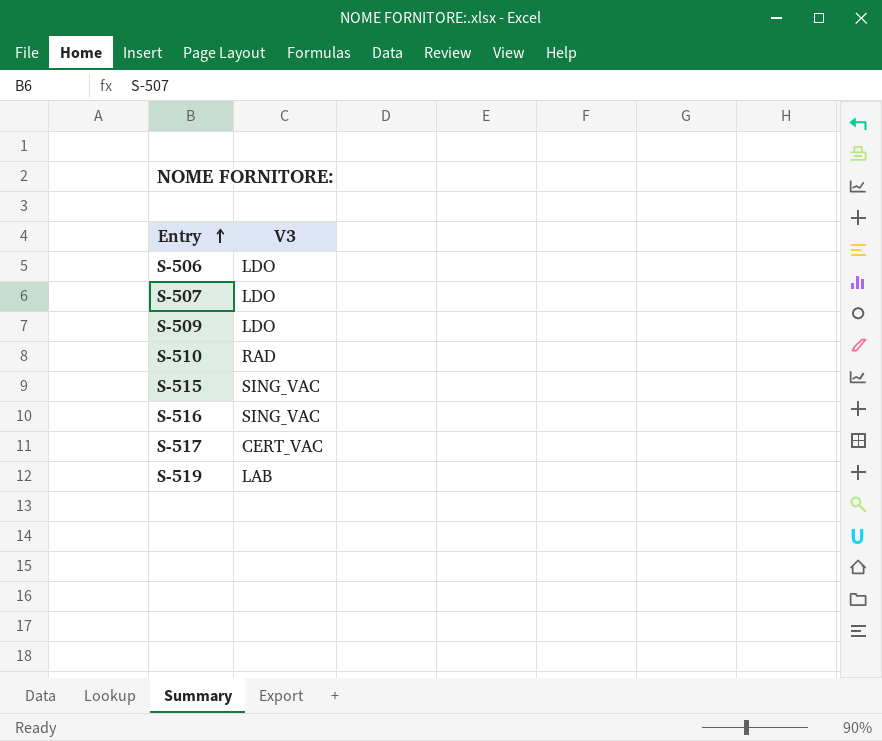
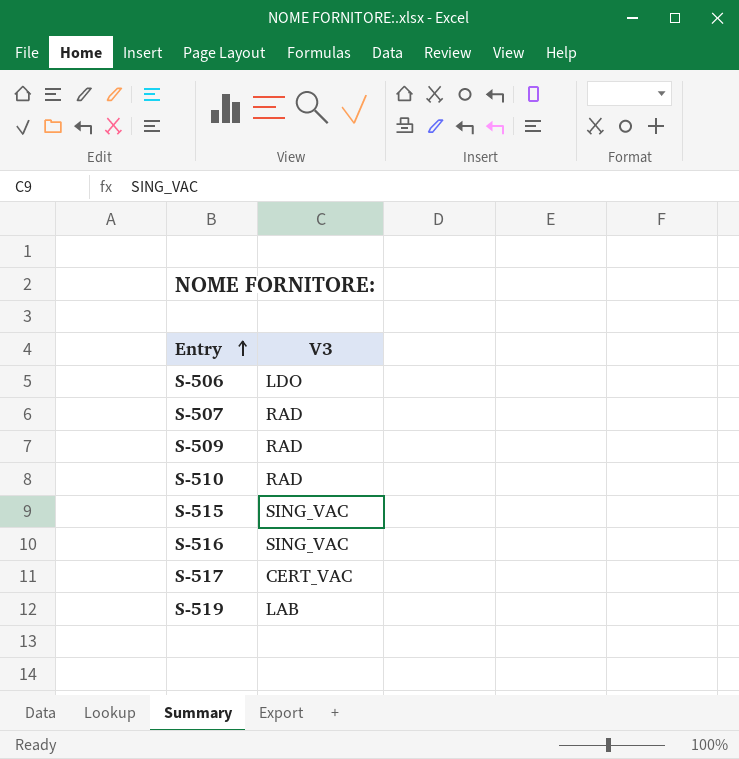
S-507 | V3: LDO -> RAD
S-509 | V3: LDO -> RAD

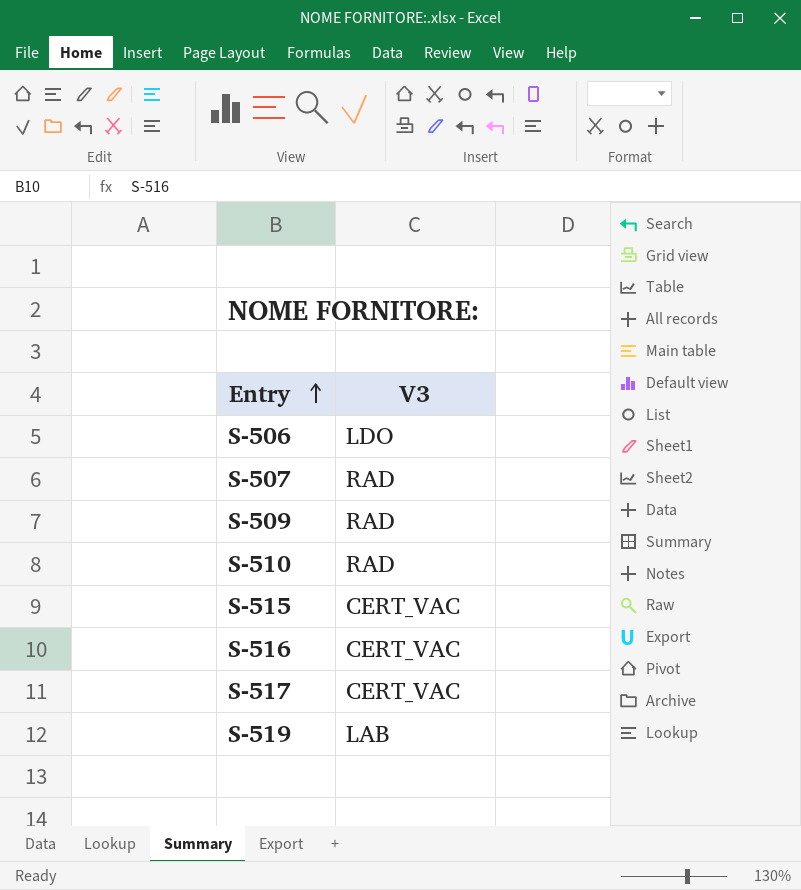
S-515 | V3: SING_VAC -> CERT_VAC
S-516 | V3: SING_VAC -> CERT_VAC

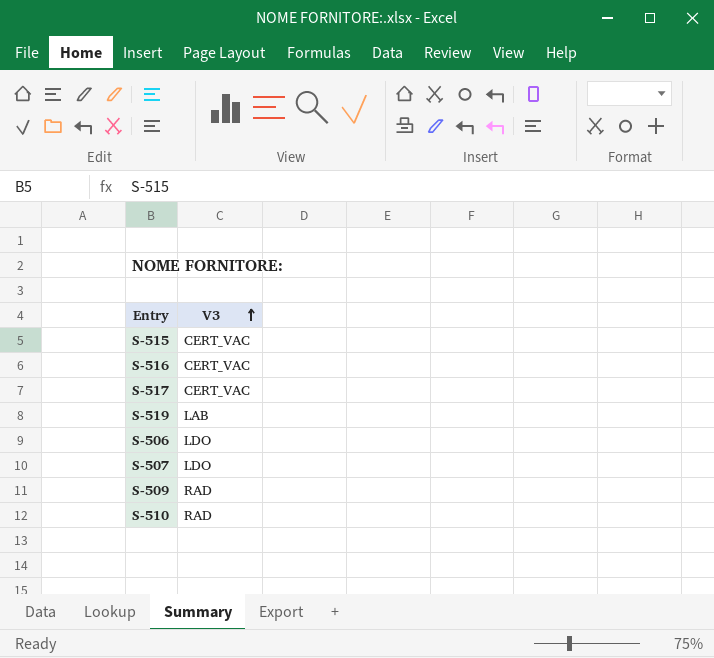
row order: Entry ascending -> V3 ascending
S-507 | V3: RAD -> LDO

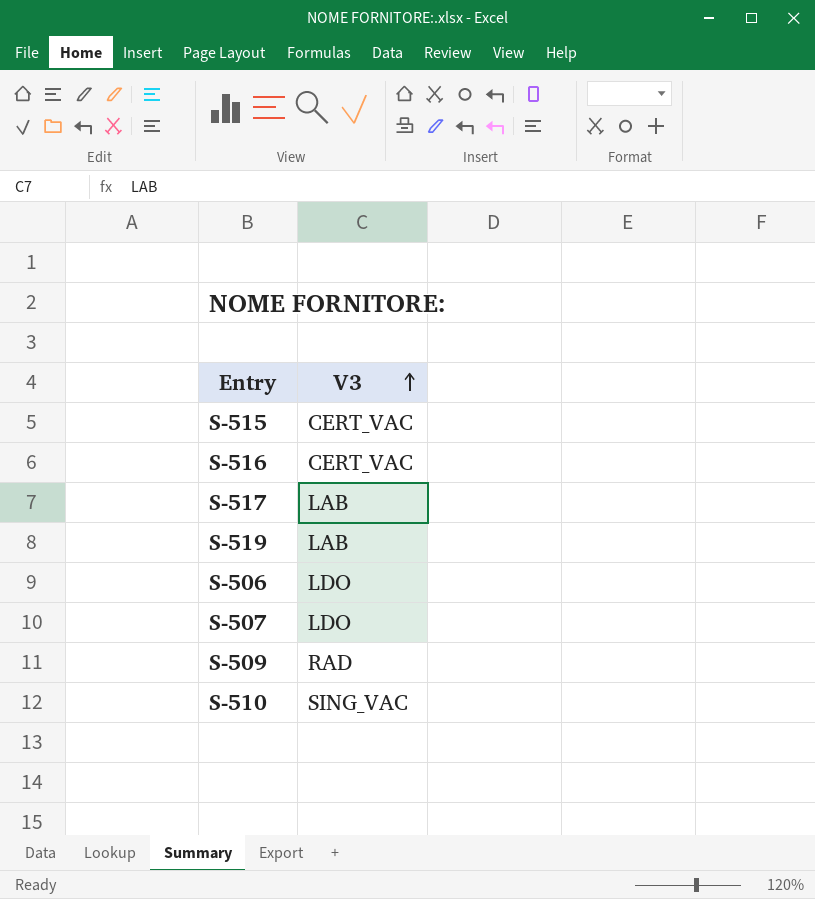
S-517 | V3: CERT_VAC -> LAB
S-510 | V3: RAD -> SING_VAC

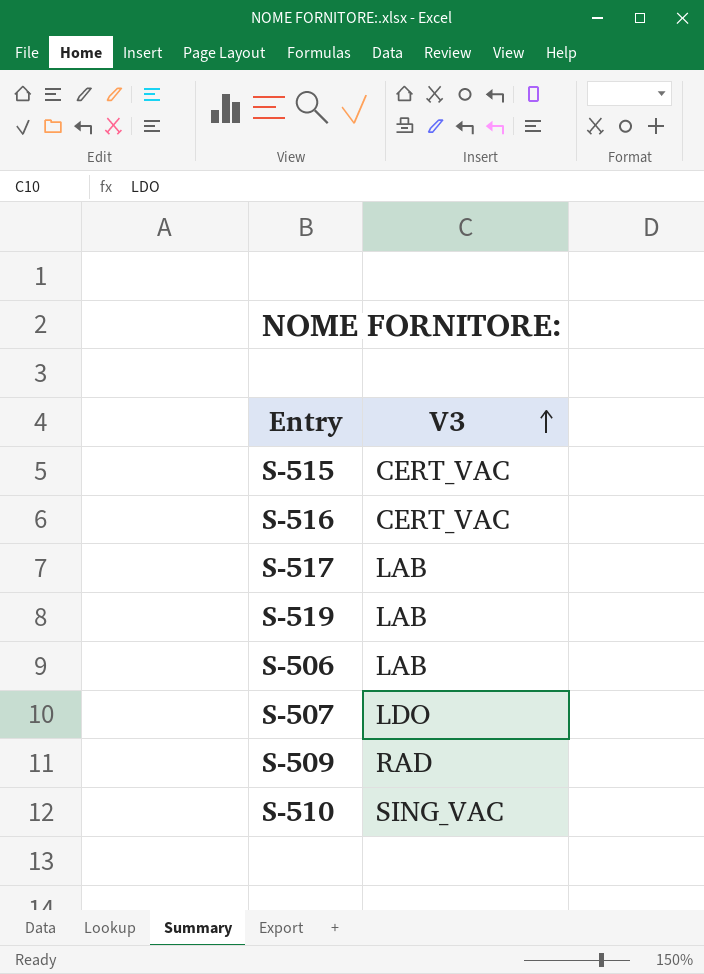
S-506 | V3: LDO -> LAB

